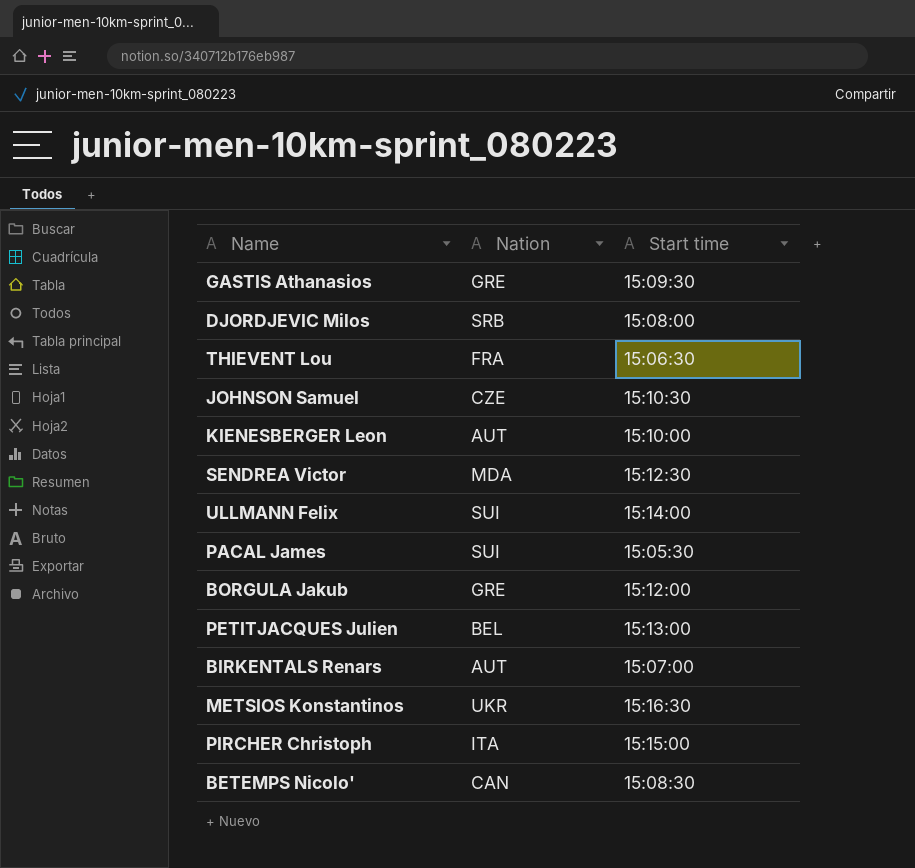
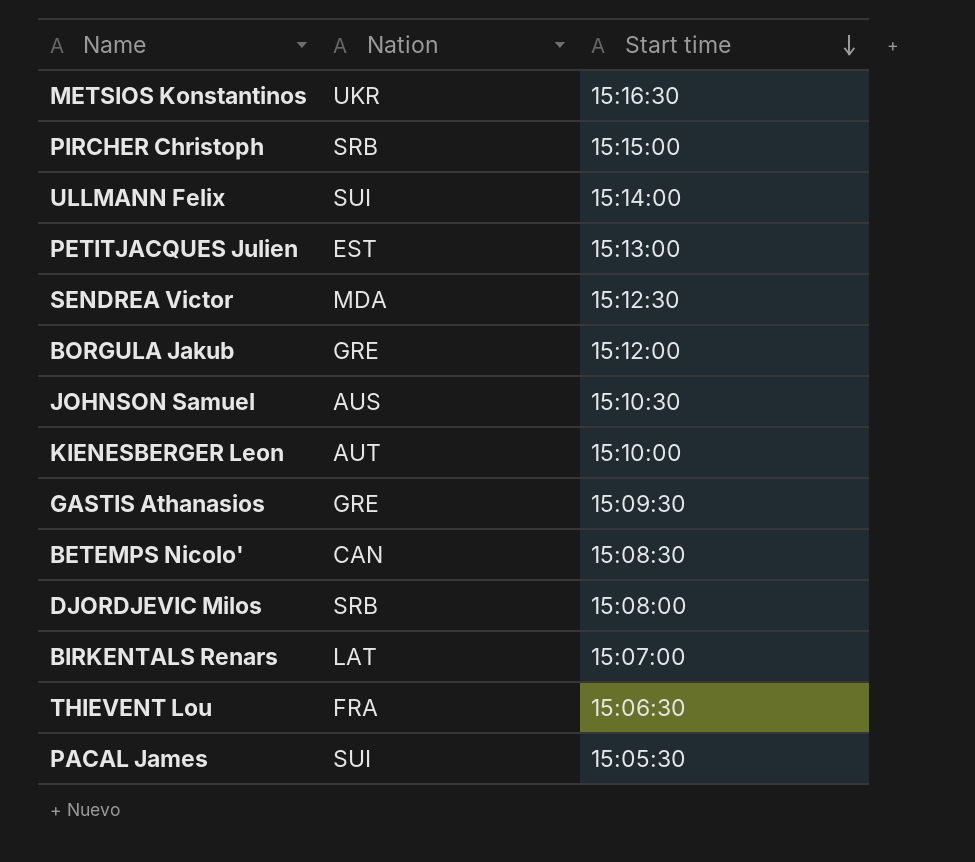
row order: none -> Start time descending
PIRCHER Christoph | Nation: ITA -> SRB
PETITJACQUES Julien | Nation: BEL -> EST
JOHNSON Samuel | Nation: CZE -> AUS
BIRKENTALS Renars | Nation: AUT -> LAT

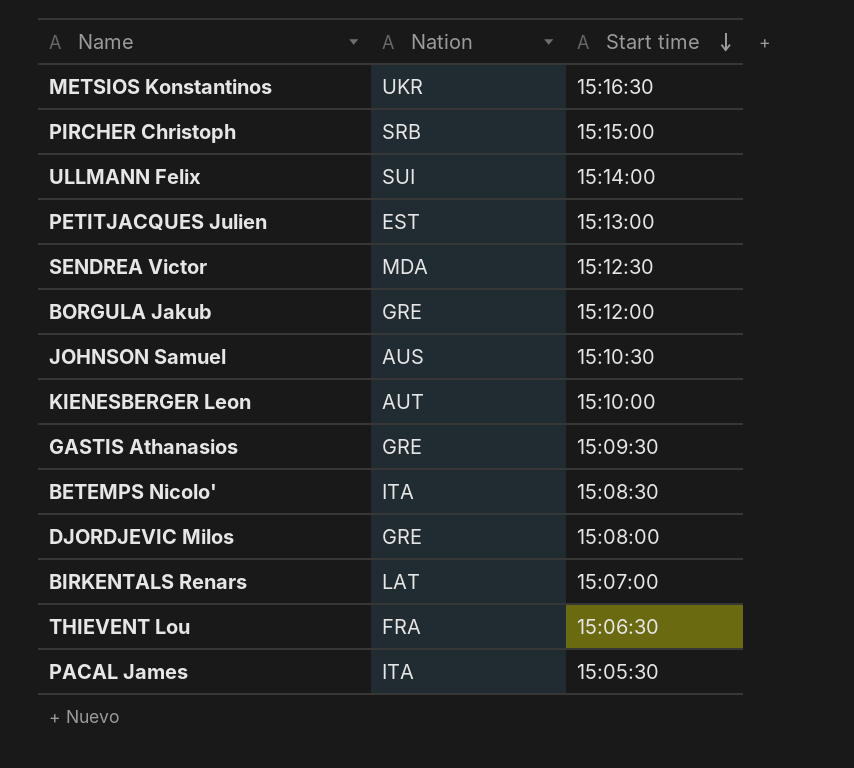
BETEMPS Nicolo' | Nation: CAN -> ITA
DJORDJEVIC Milos | Nation: SRB -> GRE
PACAL James | Nation: SUI -> ITA

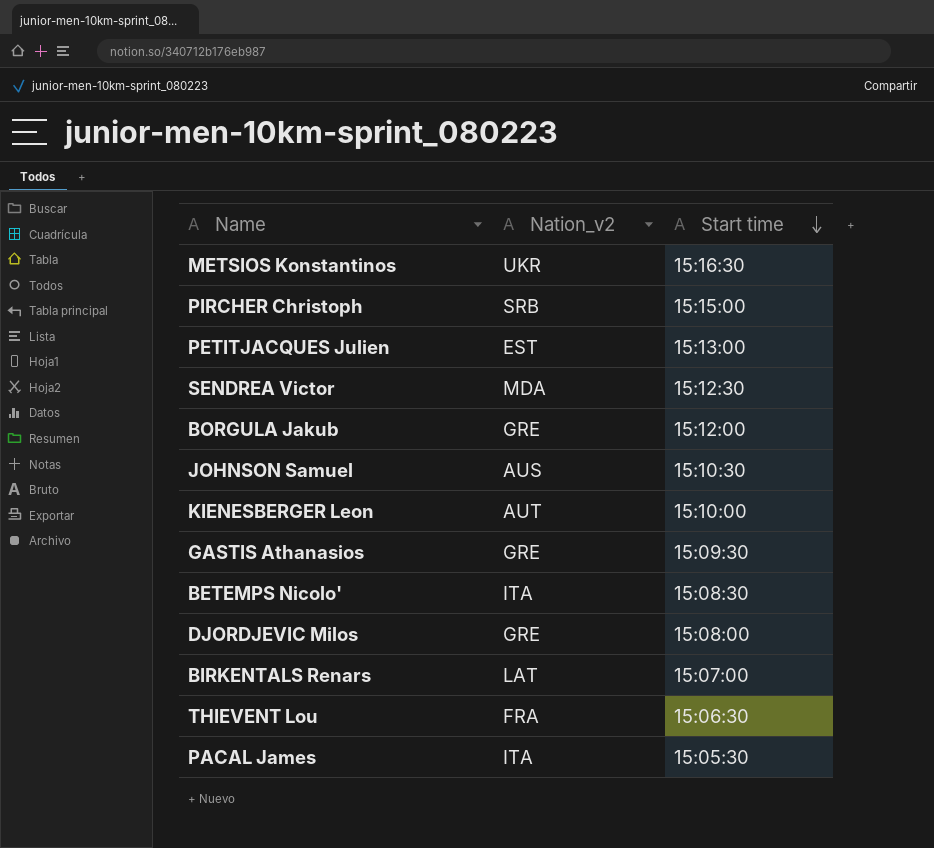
column name: Nation -> Nation_v2
row ULLMANN Felix: SUI | 15:14:00 -> none

